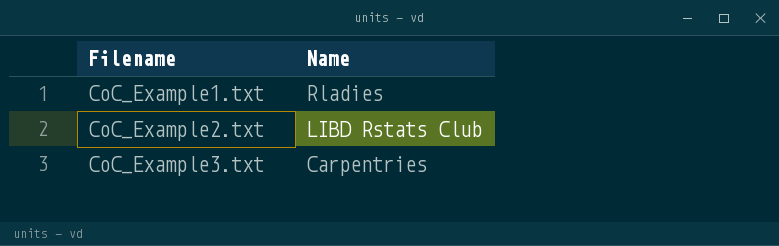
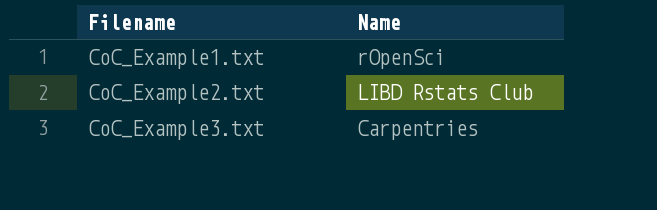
CoC_Example1.txt | Name: Rladies -> rOpenSci

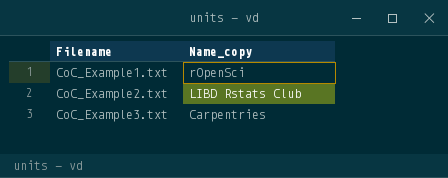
column name: Name -> Name_copy

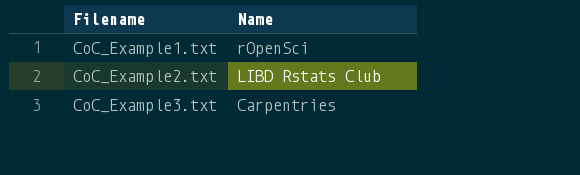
column name: Name_copy -> Name

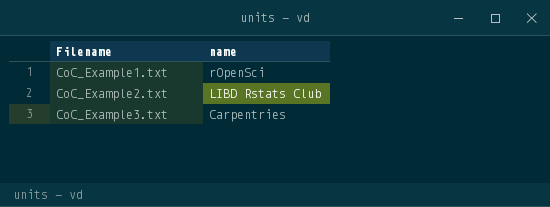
column name: Name -> name

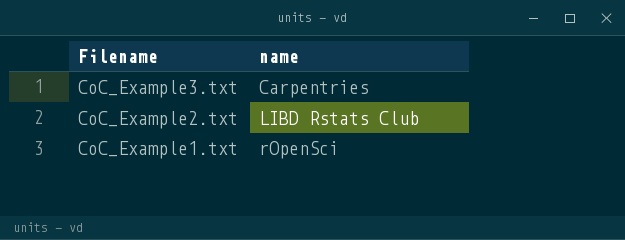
row order: Filename ascending -> Filename descending

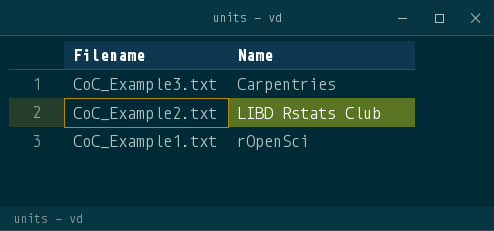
column name: name -> Name

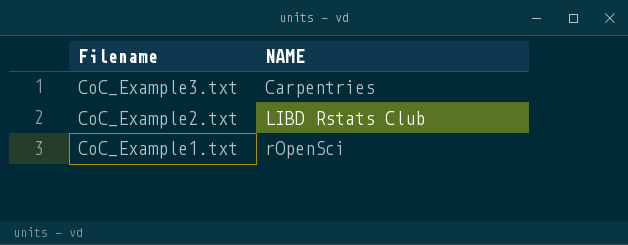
column name: Name -> NAME

